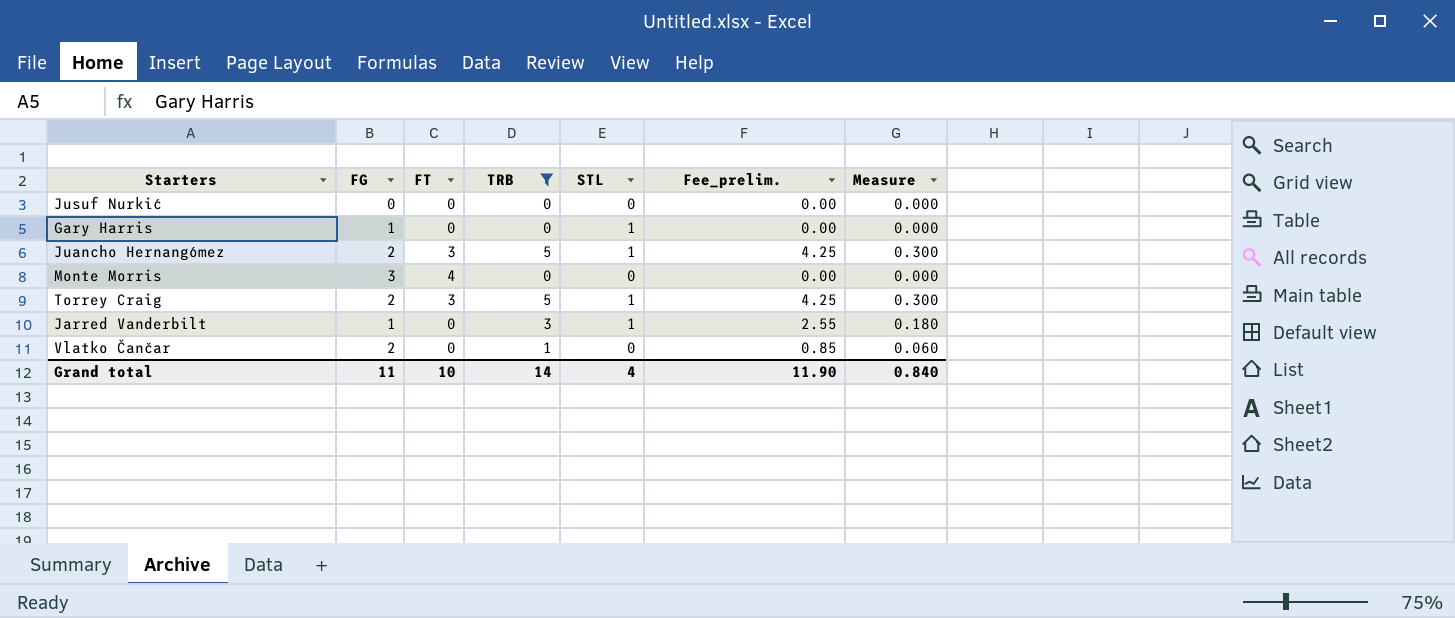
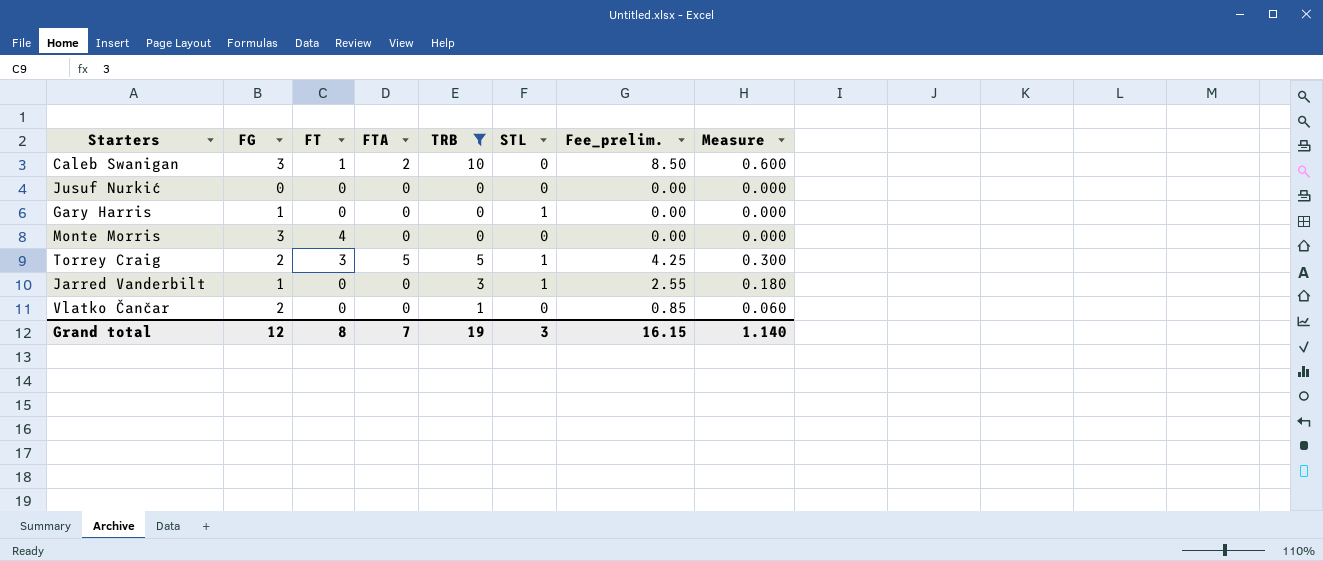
column FTA | position: none -> 4
row Juancho Hernangómez: 2 | 3 | 5 | 1 | 4.25 | 0.300 -> none
row Caleb Swanigan: none -> 3 | 1 | 2 | 10 | 0 | 8.50 | 0.600
Grand total | FG: 11 -> 12
Grand total | FT: 10 -> 8
Grand total | TRB: 14 -> 19
Grand total | STL: 4 -> 3
Grand total | Fee_prelim.: 11.90 -> 16.15
Grand total | Measure: 0.840 -> 1.140

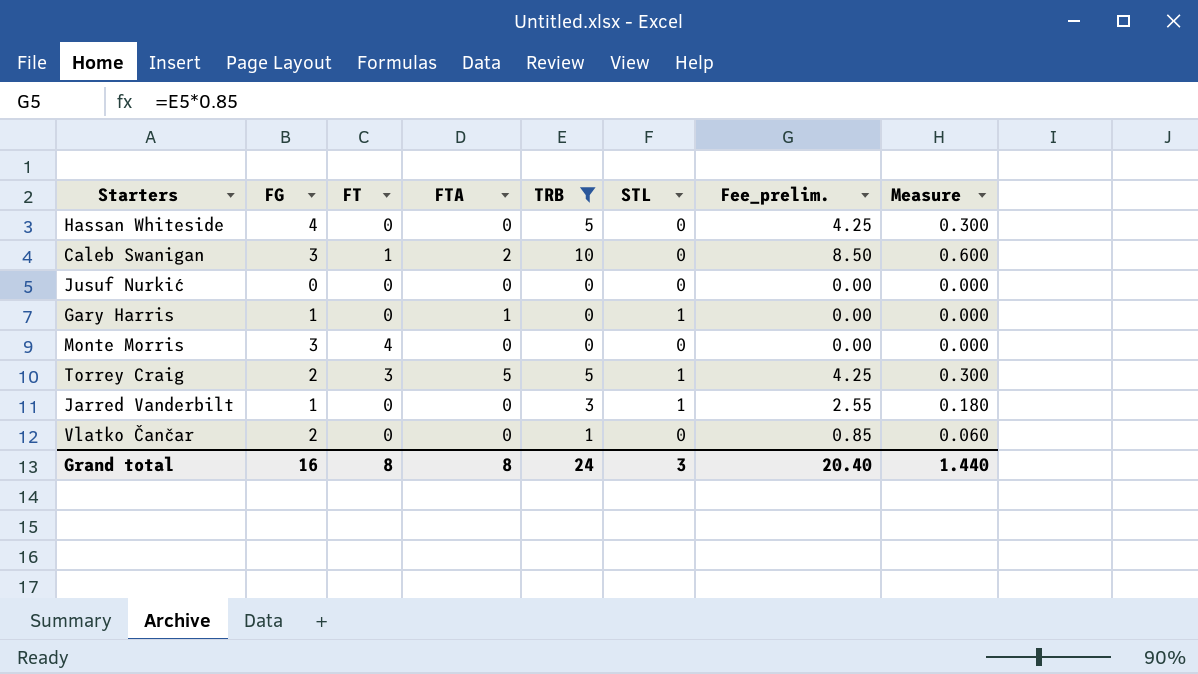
row Hassan Whiteside: none -> 4 | 0 | 0 | 5 | 0 | 4.25 | 0.300
Gary Harris | FTA: 0 -> 1
Grand total | FG: 12 -> 16
Grand total | FTA: 7 -> 8
Grand total | TRB: 19 -> 24
Grand total | Fee_prelim.: 16.15 -> 20.40
Grand total | Measure: 1.140 -> 1.440

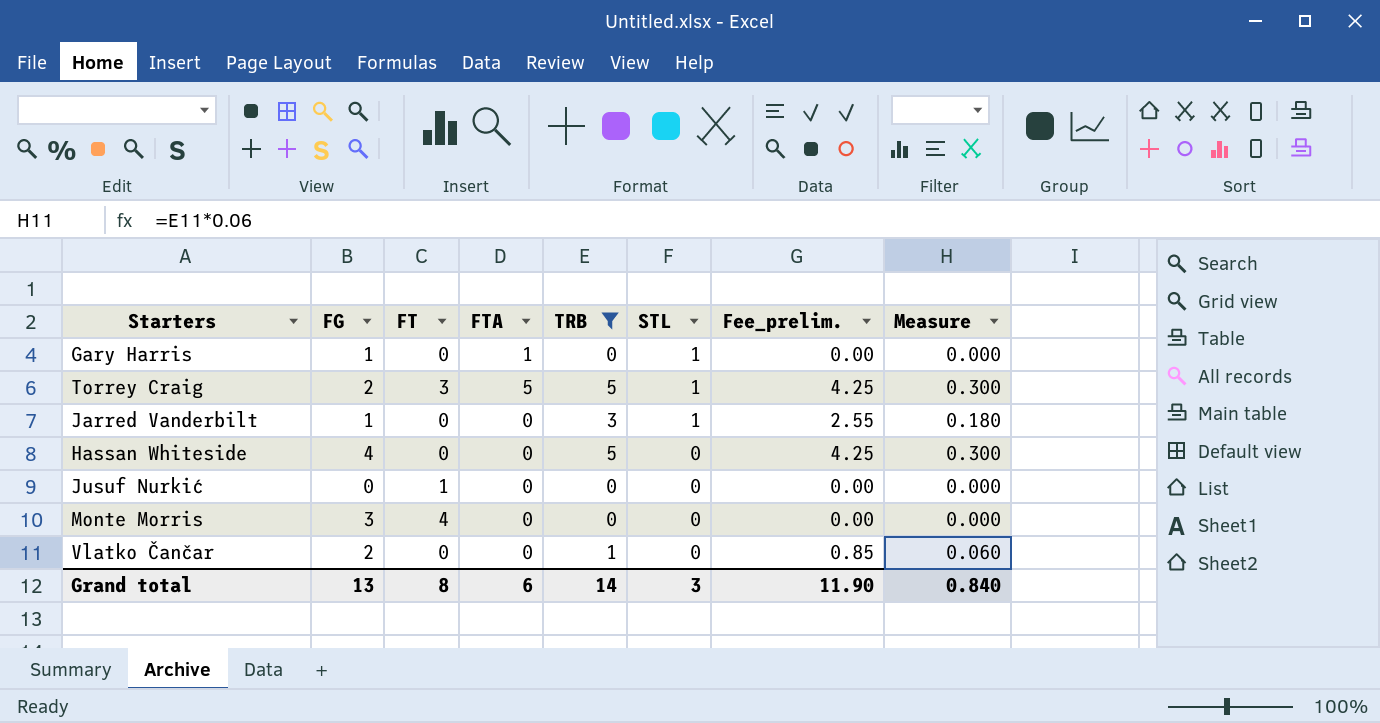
row order: none -> STL descending
row Caleb Swanigan: 3 | 1 | 2 | 10 | 0 | 8.50 | 0.600 -> none
Jusuf Nurkić | FT: 0 -> 1
Grand total | FG: 16 -> 13
Grand total | FTA: 8 -> 6
Grand total | TRB: 24 -> 14
Grand total | Fee_prelim.: 20.40 -> 11.90
Grand total | Measure: 1.440 -> 0.840

